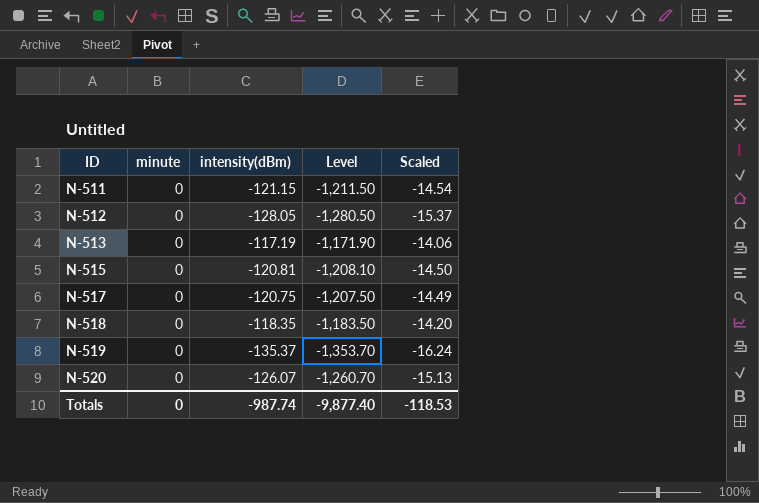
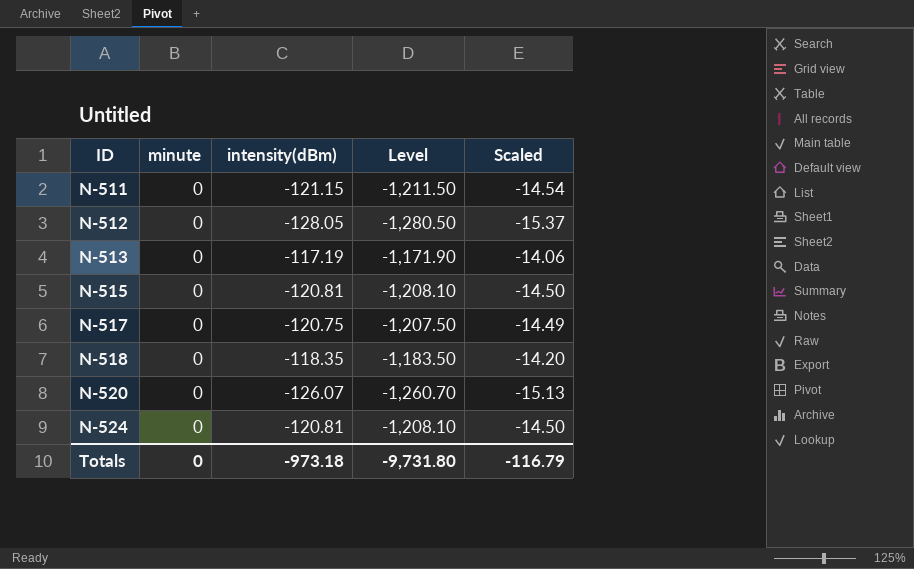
row N-519: 0 | -135.37 | -1,353.70 | -16.24 -> none
row N-524: none -> 0 | -120.81 | -1,208.10 | -14.50
Totals | intensity(dBm): -987.74 -> -973.18
Totals | Level: -9,877.40 -> -9,731.80
Totals | Scaled: -118.53 -> -116.79

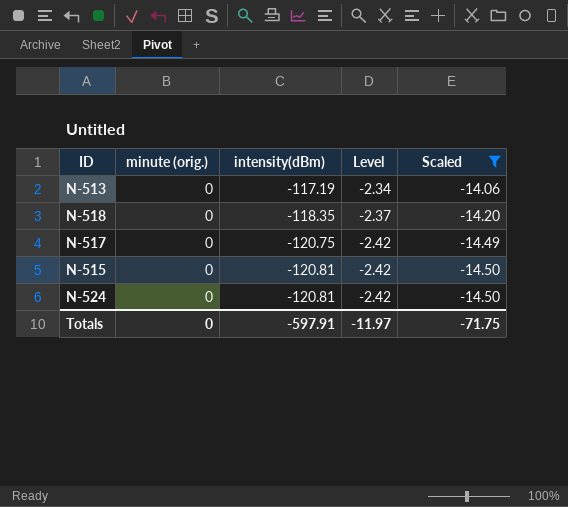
filter: none -> Scaled >= -14.50
row order: ID ascending -> intensity(dBm) descending
column name: minute -> minute (orig.)
column Level | formula: [intensity(dBm)] * 10 -> [intensity(dBm)] * 0.02
Totals | intensity(dBm): -973.18 -> -597.91
Totals | Level: -9,731.80 -> -11.97
Totals | Scaled: -116.79 -> -71.75

